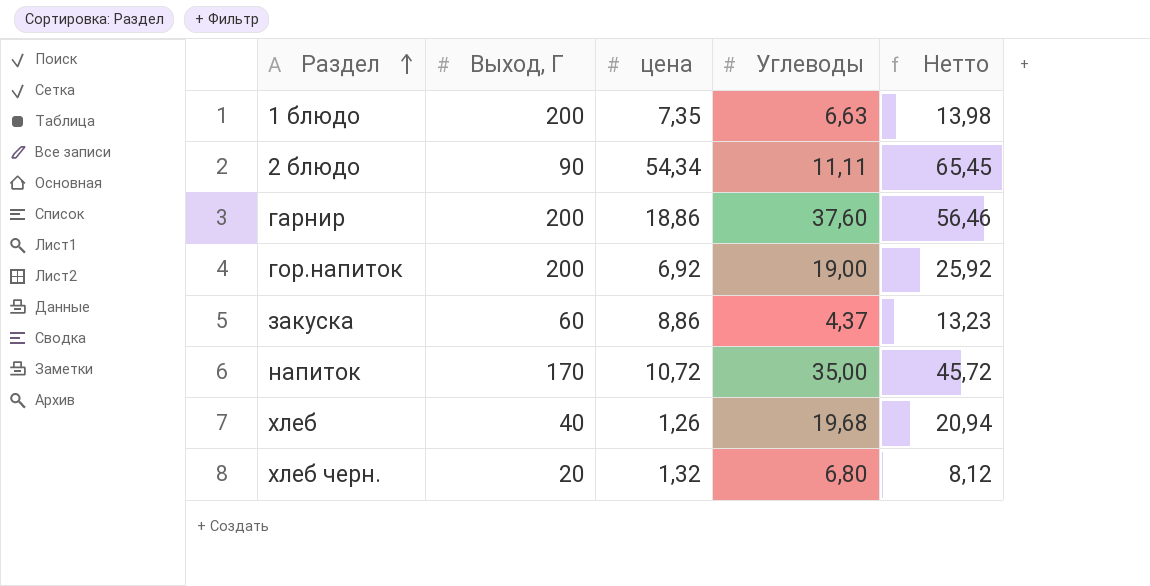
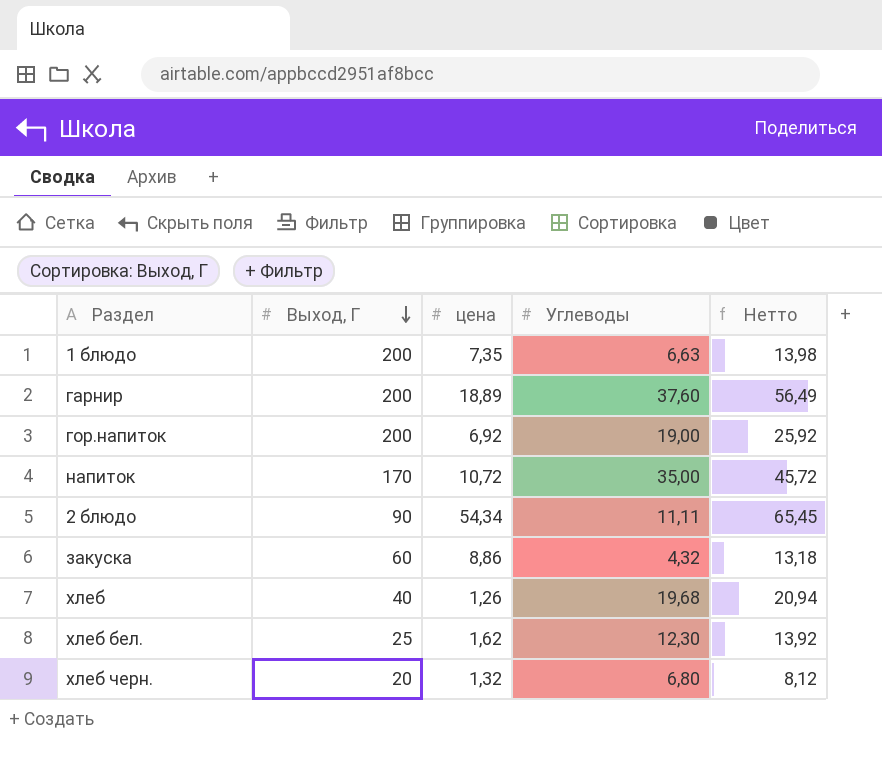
row order: Раздел ascending -> Выход, Г descending
гарнир | цена: 18,86 -> 18,89
гарнир | Нетто: 56,46 -> 56,49
закуска | Углеводы: 4,37 -> 4,32
закуска | Нетто: 13,23 -> 13,18
row хлеб бел.: none -> 25 | 1,62 | 12,30 | 13,92

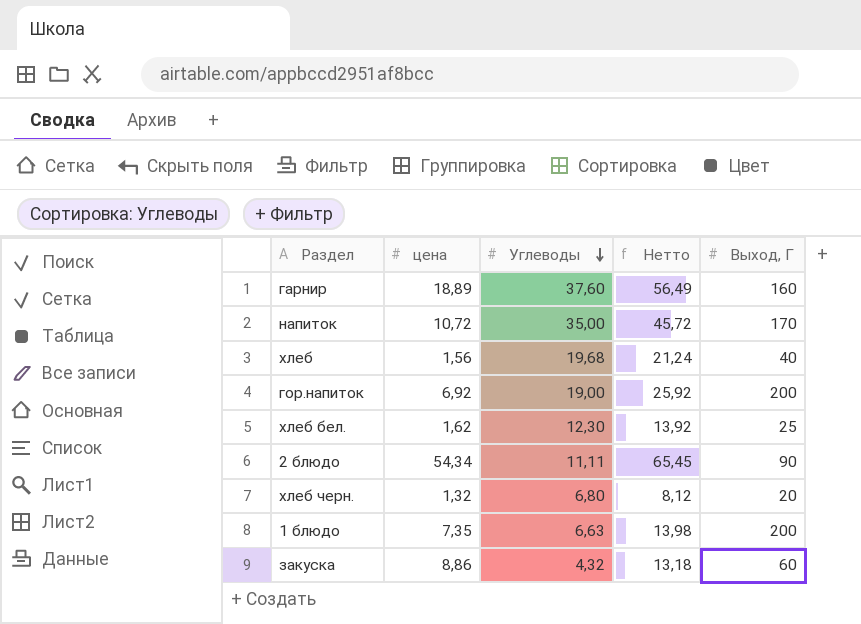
row order: Выход, Г descending -> Углеводы descending
column Выход, Г | position: 2 -> 5
гарнир | Выход, Г: 200 -> 160
хлеб | цена: 1,26 -> 1,56
хлеб | Нетто: 20,94 -> 21,24

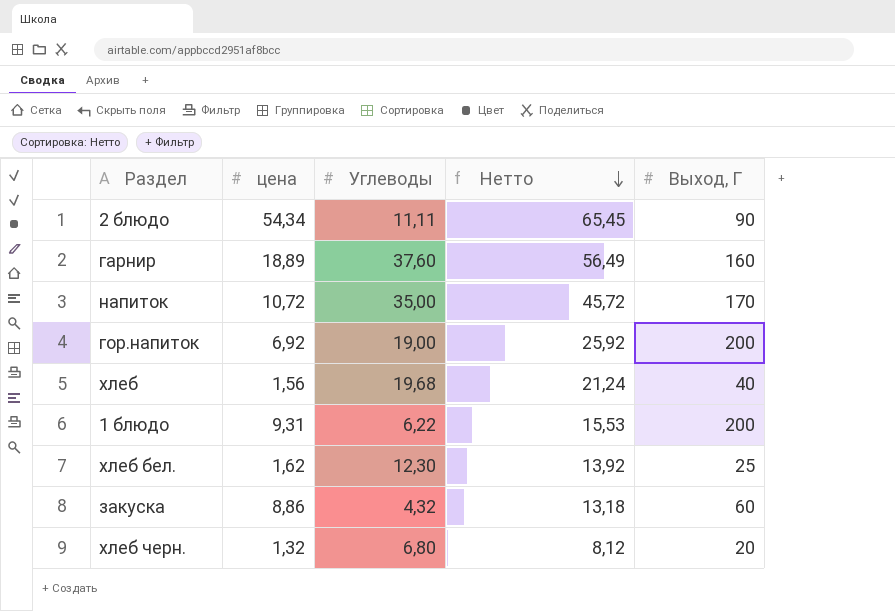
row order: Углеводы descending -> Нетто descending
1 блюдо | цена: 7,35 -> 9,31
1 блюдо | Углеводы: 6,63 -> 6,22
1 блюдо | Нетто: 13,98 -> 15,53

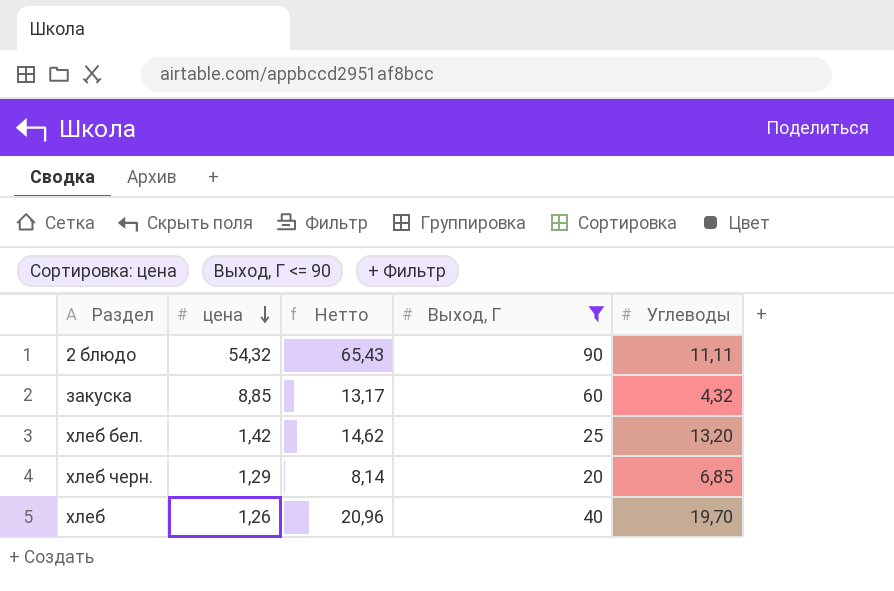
filter: none -> Выход, Г <= 90
row order: Нетто descending -> цена descending
column Углеводы | position: 3 -> 5
2 блюдо | цена: 54,34 -> 54,32
2 блюдо | Нетто: 65,45 -> 65,43
закуска | цена: 8,86 -> 8,85
закуска | Нетто: 13,18 -> 13,17
хлеб бел. | цена: 1,62 -> 1,42
хлеб бел. | Нетто: 13,92 -> 14,62
хлеб бел. | Углеводы: 12,30 -> 13,20
хлеб черн. | цена: 1,32 -> 1,29
хлеб черн. | Нетто: 8,12 -> 8,14
хлеб черн. | Углеводы: 6,80 -> 6,85
хлеб | цена: 1,56 -> 1,26
хлеб | Нетто: 21,24 -> 20,96
хлеб | Углеводы: 19,68 -> 19,70

